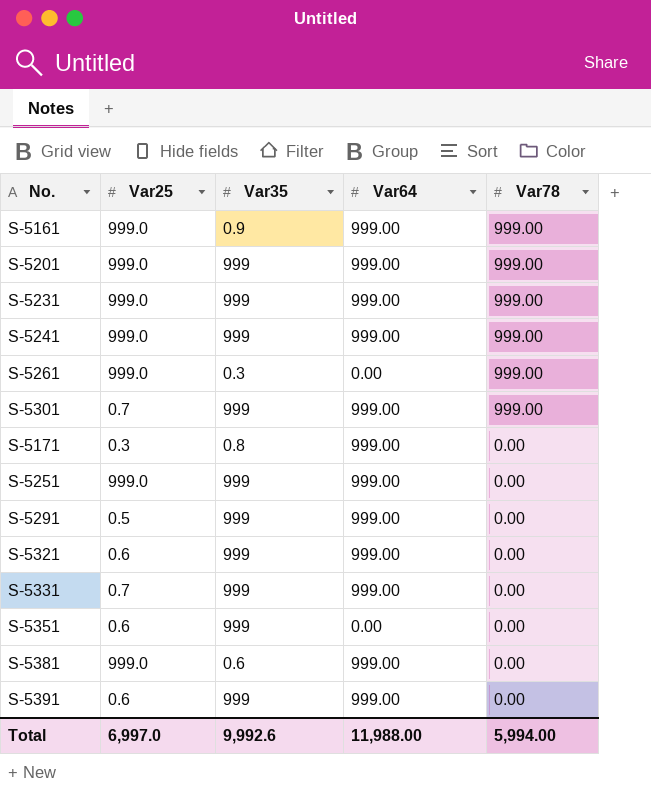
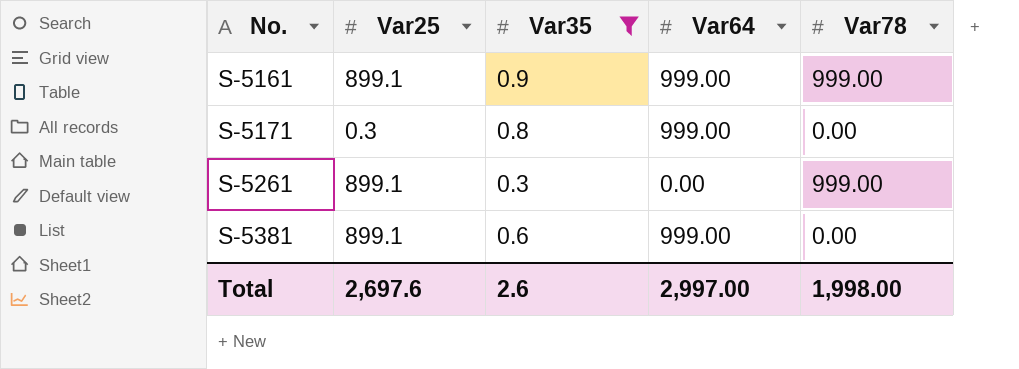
filter: none -> Var35 != 999
row order: Var78 descending -> No. ascending
S-5161 | Var25: 999.0 -> 899.1
S-5261 | Var25: 999.0 -> 899.1
S-5381 | Var25: 999.0 -> 899.1
Total | Var25: 6,997.0 -> 2,697.6
Total | Var35: 9,992.6 -> 2.6
Total | Var64: 11,988.00 -> 2,997.00
Total | Var78: 5,994.00 -> 1,998.00

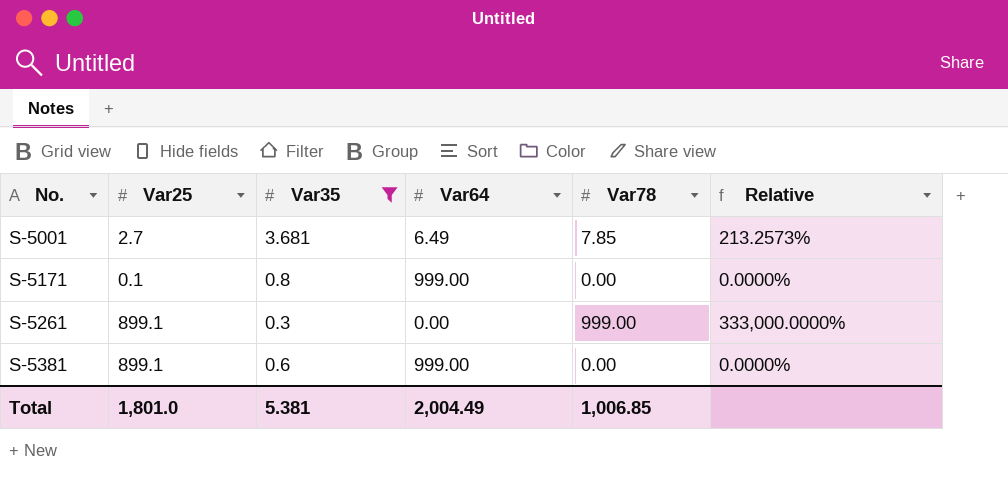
column Relative | formula: none -> [Var78] / [Var35]
row S-5161: 899.1 | 0.9 | 999.00 | 999.00 -> none
row S-5001: none -> 2.7 | 3.681 | 6.49 | 7.85 | 213.2573%
S-5171 | Var25: 0.3 -> 0.1
Total | Var25: 2,697.6 -> 1,801.0
Total | Var35: 2.6 -> 5.381
Total | Var64: 2,997.00 -> 2,004.49
Total | Var78: 1,998.00 -> 1,006.85

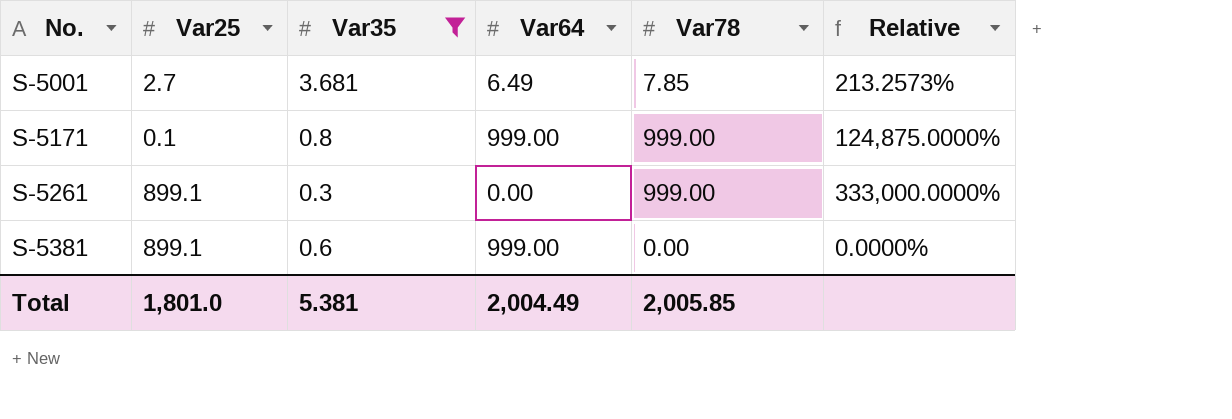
S-5171 | Var78: 0.00 -> 999.00
S-5171 | Relative: 0.0000% -> 124,875.0000%
Total | Var78: 1,006.85 -> 2,005.85

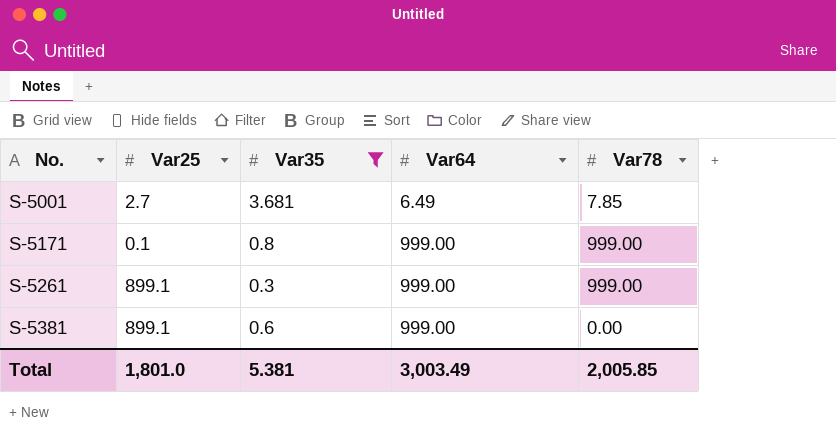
column Relative | formula: [Var78] / [Var35] -> none
S-5261 | Var64: 0.00 -> 999.00
Total | Var64: 2,004.49 -> 3,003.49

